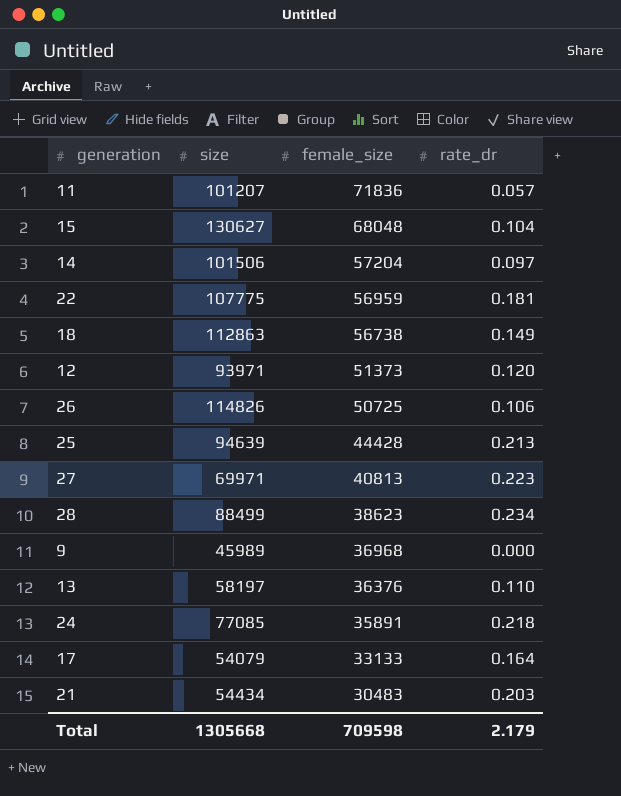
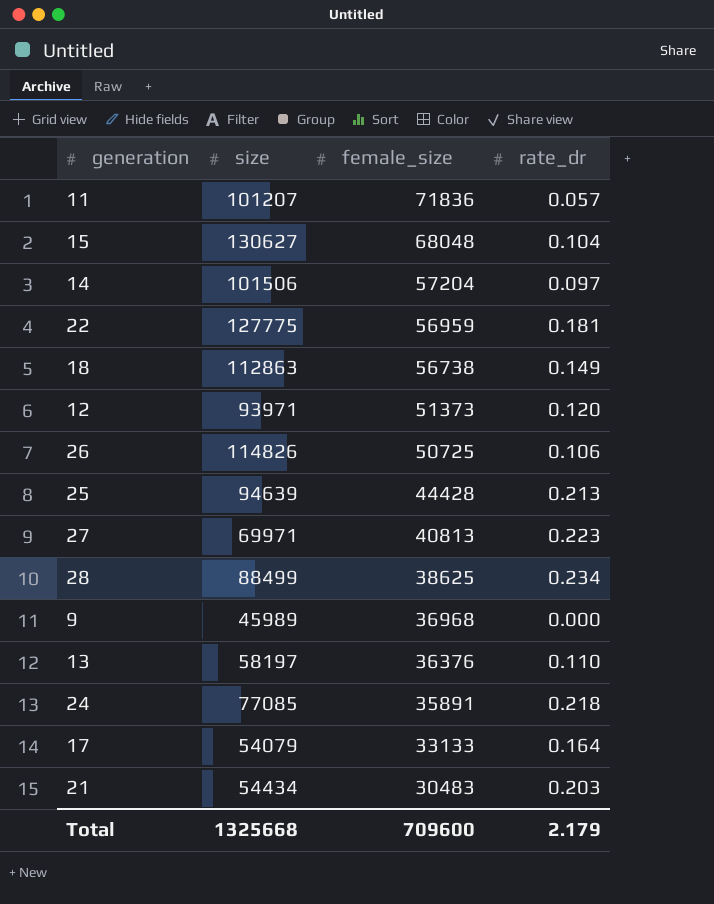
22 | size: 107775 -> 127775
28 | female_size: 38623 -> 38625
Total | size: 1305668 -> 1325668
Total | female_size: 709598 -> 709600

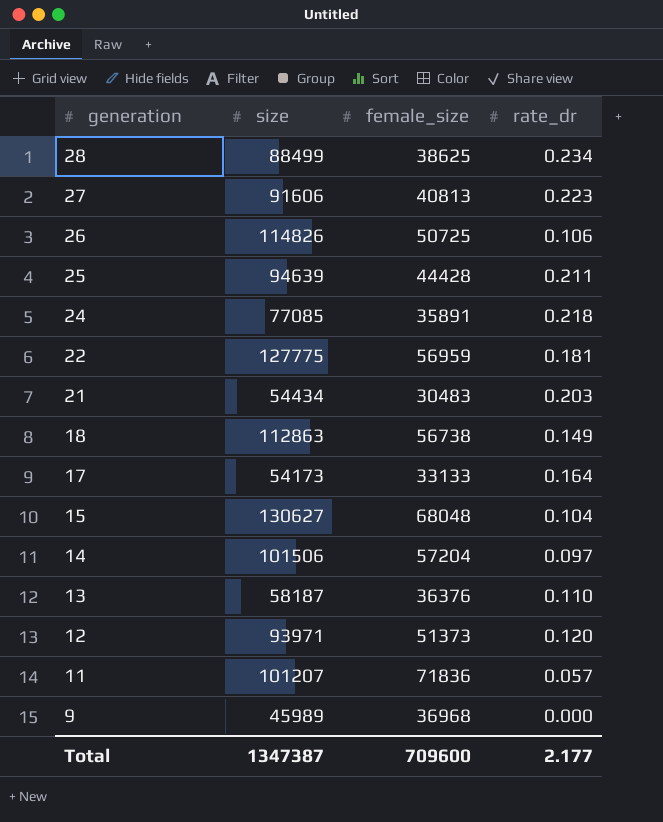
row order: female_size descending -> generation descending
27 | size: 69971 -> 91606
25 | rate_dr: 0.213 -> 0.211
17 | size: 54079 -> 54173
13 | size: 58197 -> 58187
Total | size: 1325668 -> 1347387
Total | rate_dr: 2.179 -> 2.177

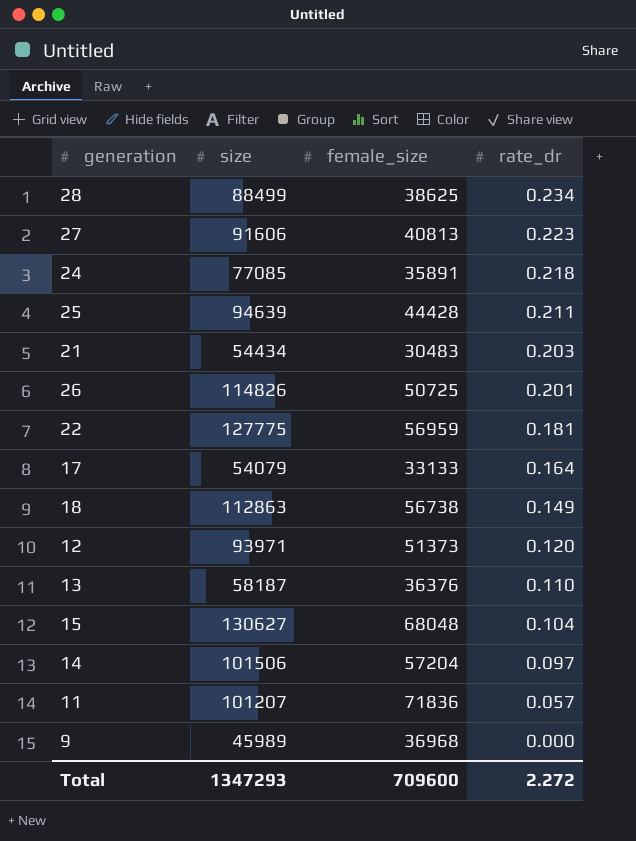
row order: generation descending -> rate_dr descending
26 | rate_dr: 0.106 -> 0.201
17 | size: 54173 -> 54079
Total | size: 1347387 -> 1347293
Total | rate_dr: 2.177 -> 2.272

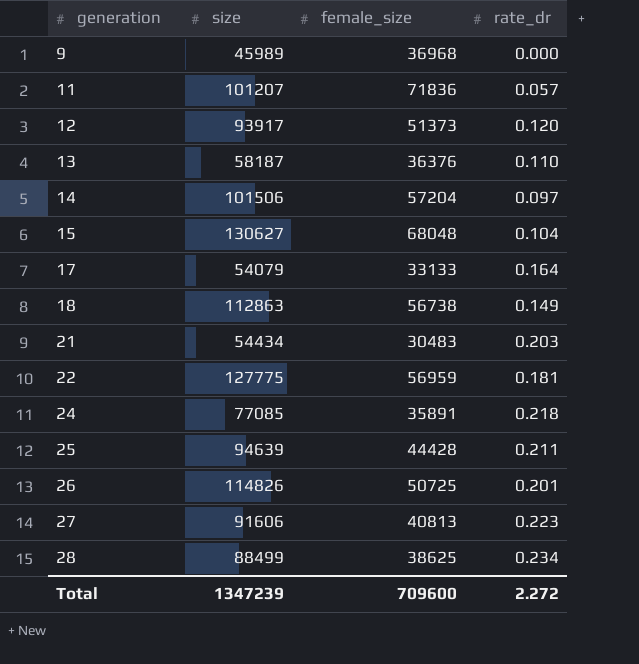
row order: rate_dr descending -> generation ascending
12 | size: 93971 -> 93917
Total | size: 1347293 -> 1347239

